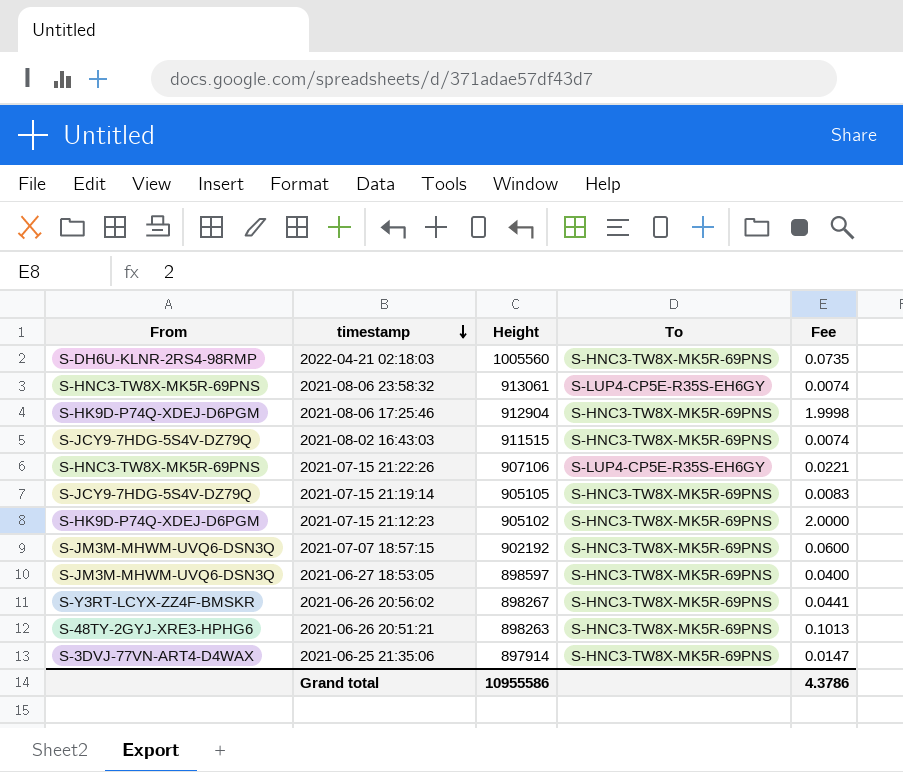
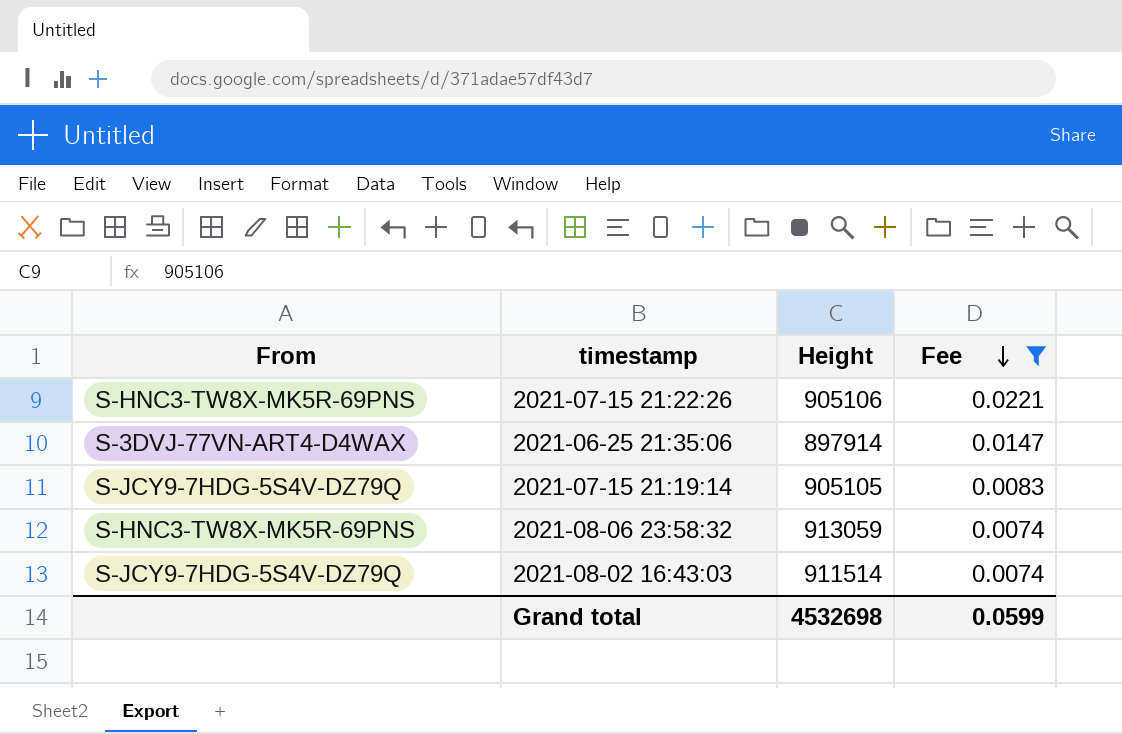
filter: none -> Fee <= 0.0221
row order: timestamp descending -> Fee descending
column To | position: 4 -> none
2021-07-15 21:22:26 | Height: 907106 -> 905106
2021-08-06 23:58:32 | Height: 913061 -> 913059
2021-08-02 16:43:03 | Height: 911515 -> 911514
Grand total | Height: 10955586 -> 4532698
Grand total | Fee: 4.3786 -> 0.0599

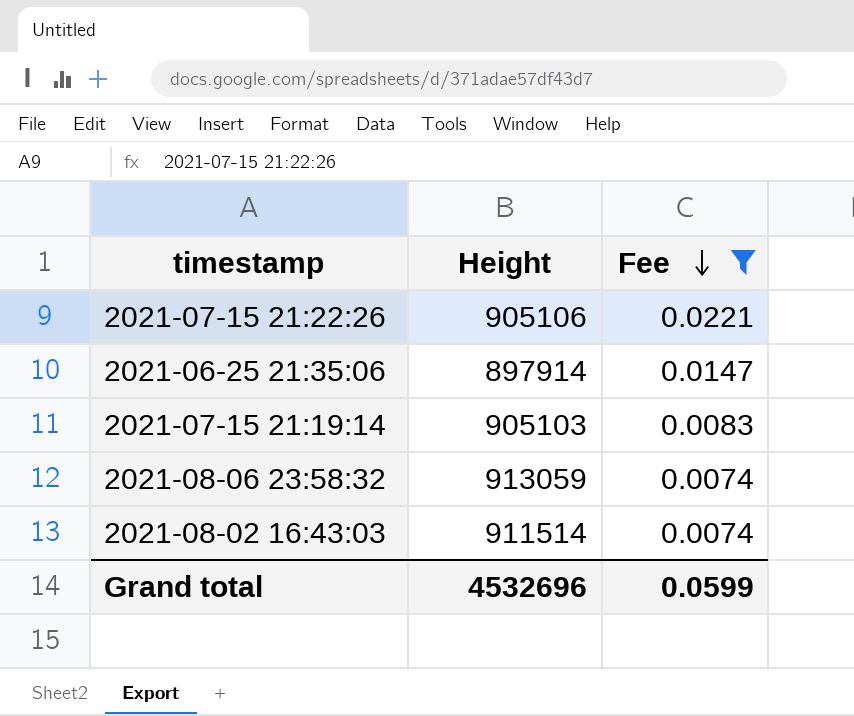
column From | position: 1 -> none
2021-07-15 21:19:14 | Height: 905105 -> 905103
Grand total | Height: 4532698 -> 4532696

